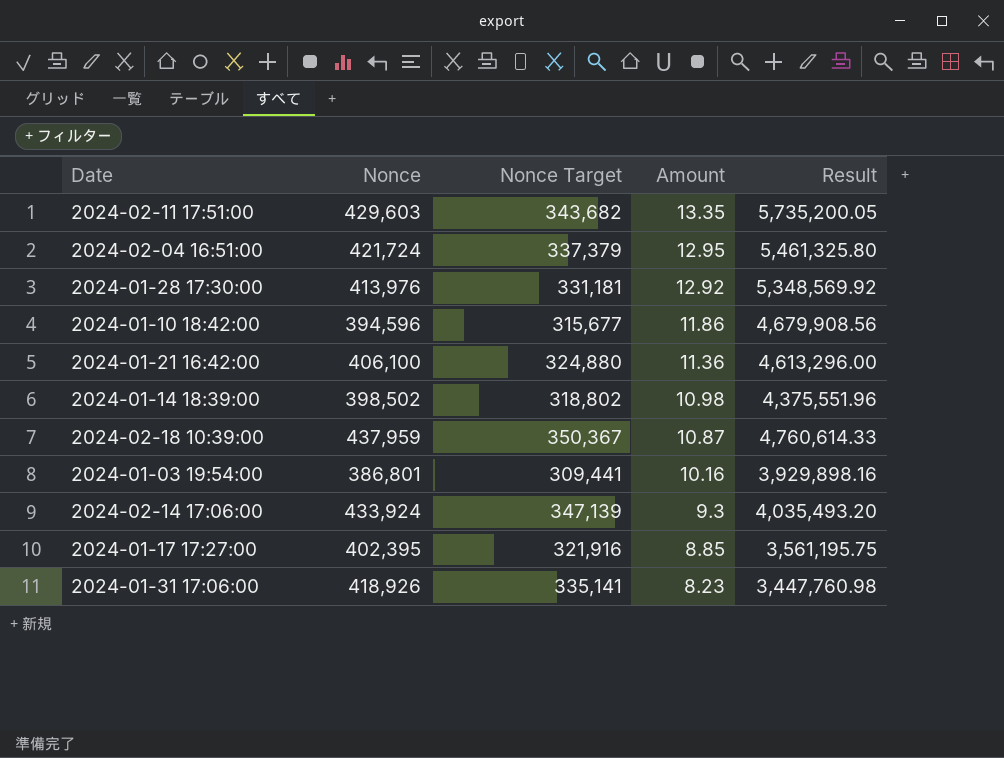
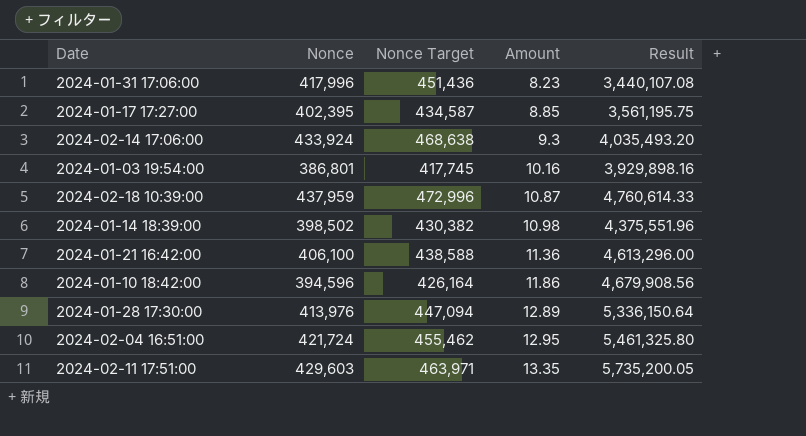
row order: Amount descending -> Amount ascending
column Nonce Target | formula: [Nonce] * 0.8 -> [Nonce] * 1.08
2024-01-31 17:06:00 | Nonce: 418,926 -> 417,996
2024-01-31 17:06:00 | Result: 3,447,760.98 -> 3,440,107.08
2024-01-28 17:30:00 | Amount: 12.92 -> 12.89
2024-01-28 17:30:00 | Result: 5,348,569.92 -> 5,336,150.64

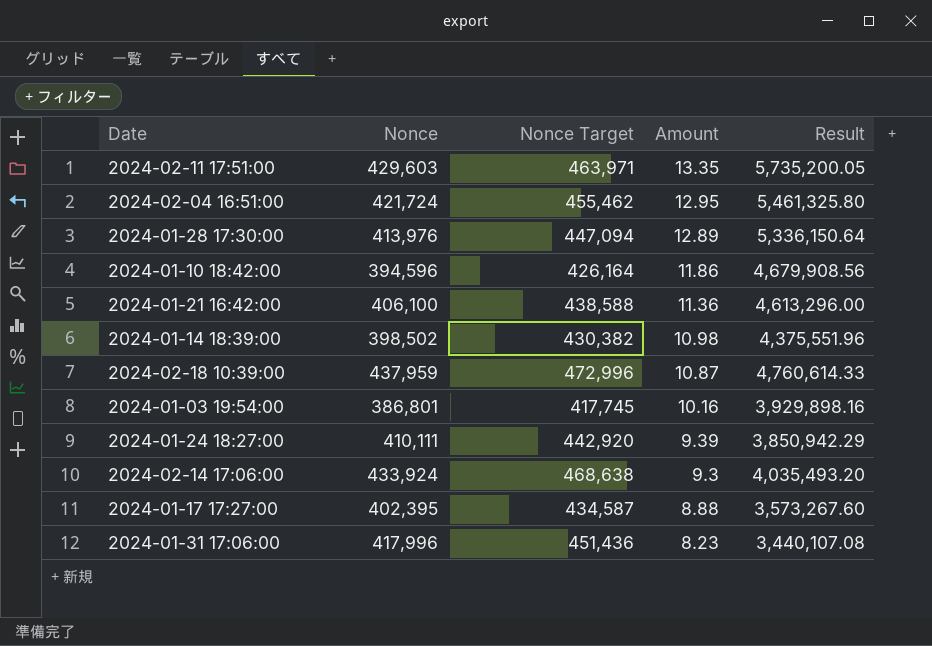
row order: Amount ascending -> Amount descending
row 2024-01-24 18:27:00: none -> 410,111 | 442,920 | 9.39 | 3,850,942.29
2024-01-17 17:27:00 | Amount: 8.85 -> 8.88
2024-01-17 17:27:00 | Result: 3,561,195.75 -> 3,573,267.60

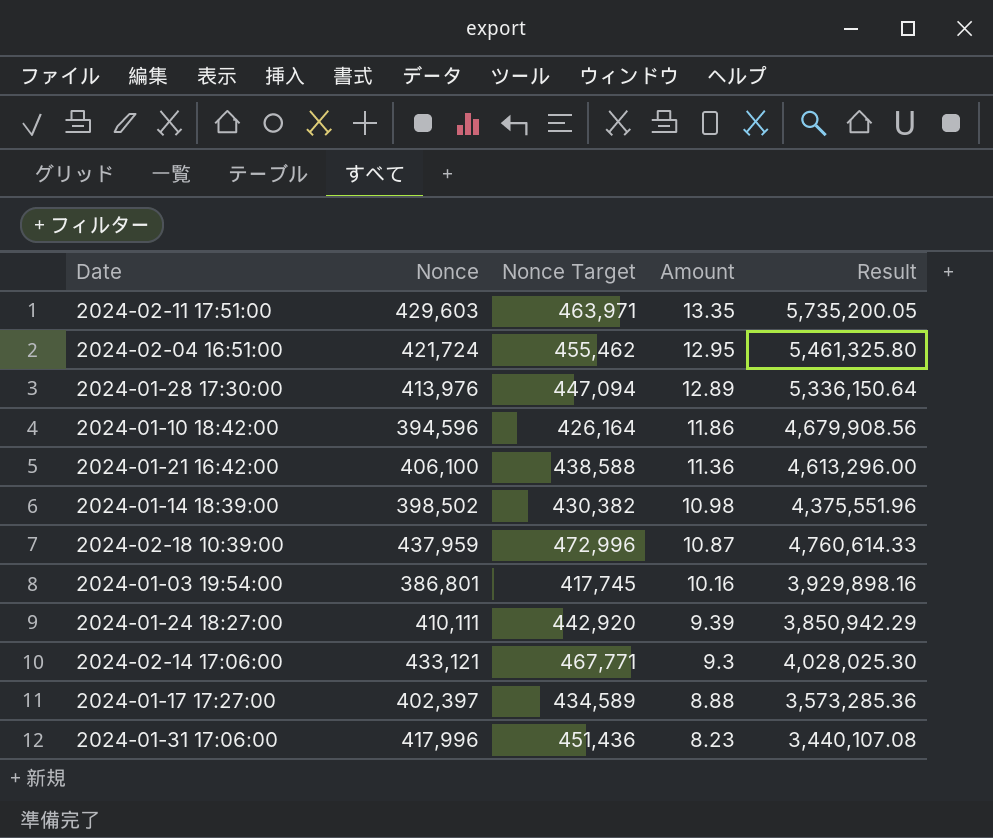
2024-02-14 17:06:00 | Nonce: 433,924 -> 433,121
2024-02-14 17:06:00 | Nonce Target: 468,638 -> 467,771
2024-02-14 17:06:00 | Result: 4,035,493.20 -> 4,028,025.30
2024-01-17 17:27:00 | Nonce: 402,395 -> 402,397
2024-01-17 17:27:00 | Nonce Target: 434,587 -> 434,589
2024-01-17 17:27:00 | Result: 3,573,267.60 -> 3,573,285.36

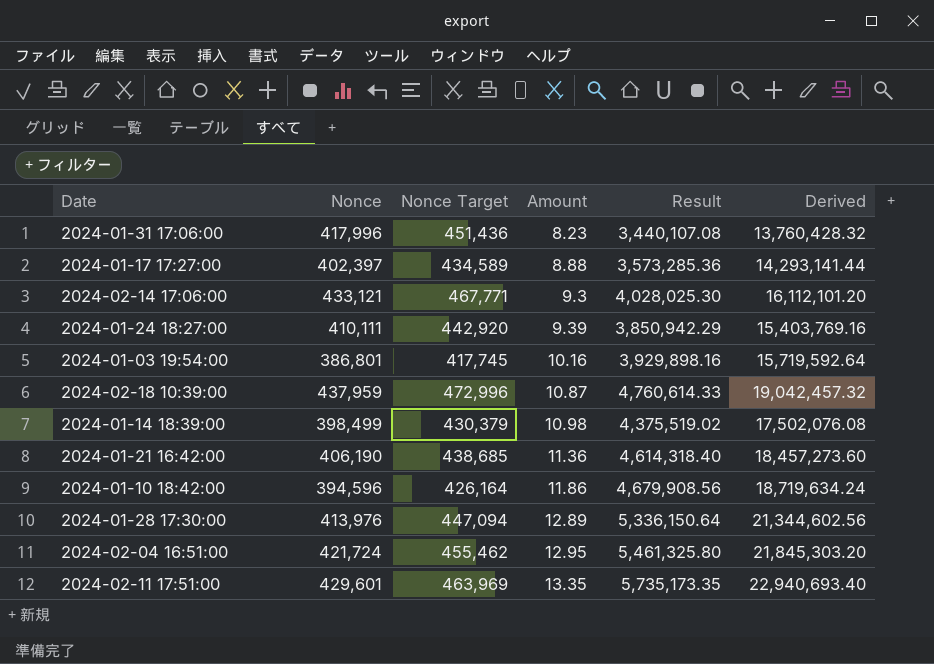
row order: Amount descending -> Amount ascending
column Derived | formula: none -> [Result] * 4
2024-01-14 18:39:00 | Nonce: 398,502 -> 398,499
2024-01-14 18:39:00 | Nonce Target: 430,382 -> 430,379
2024-01-14 18:39:00 | Result: 4,375,551.96 -> 4,375,519.02
2024-01-21 16:42:00 | Nonce: 406,100 -> 406,190
2024-01-21 16:42:00 | Nonce Target: 438,588 -> 438,685
2024-01-21 16:42:00 | Result: 4,613,296.00 -> 4,614,318.40
2024-02-11 17:51:00 | Nonce: 429,603 -> 429,601
2024-02-11 17:51:00 | Nonce Target: 463,971 -> 463,969
2024-02-11 17:51:00 | Result: 5,735,200.05 -> 5,735,173.35

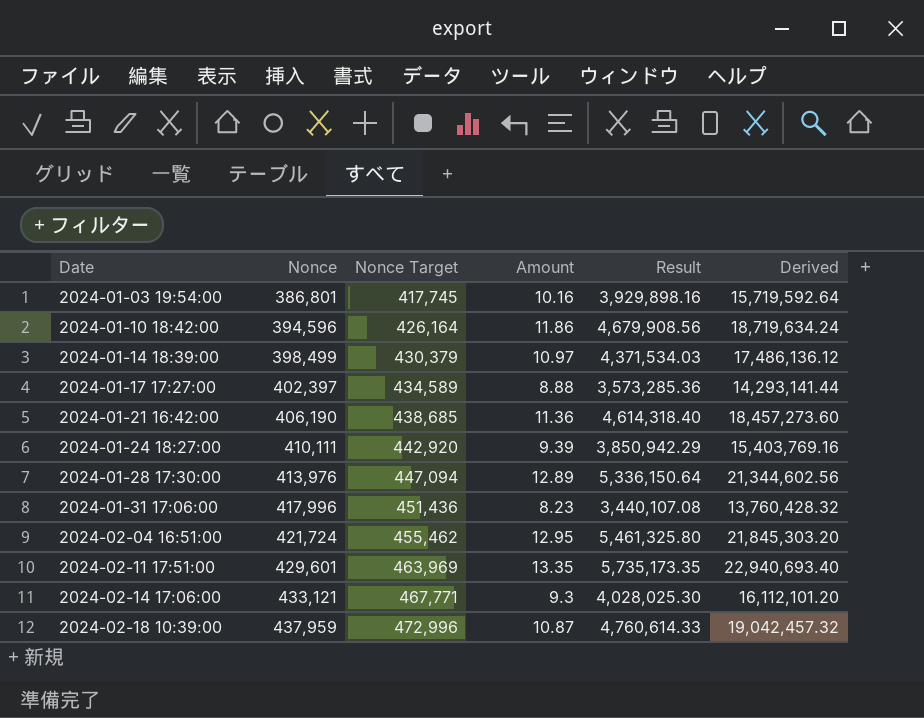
row order: Amount ascending -> Date ascending
2024-01-14 18:39:00 | Amount: 10.98 -> 10.97
2024-01-14 18:39:00 | Result: 4,375,519.02 -> 4,371,534.03
2024-01-14 18:39:00 | Derived: 17,502,076.08 -> 17,486,136.12

